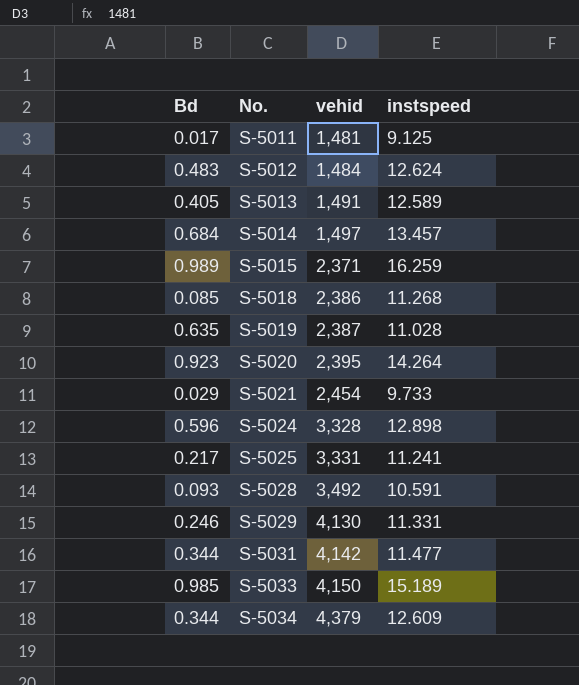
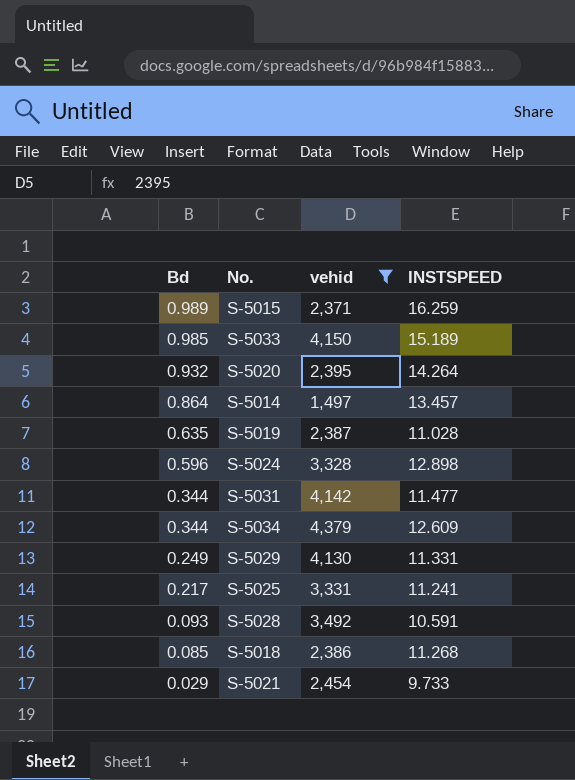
filter: none -> vehid >= 1,497
row order: No. ascending -> Bd descending
column name: instspeed -> INSTSPEED
S-5020 | Bd: 0.923 -> 0.932
S-5014 | Bd: 0.684 -> 0.864
S-5029 | Bd: 0.246 -> 0.249

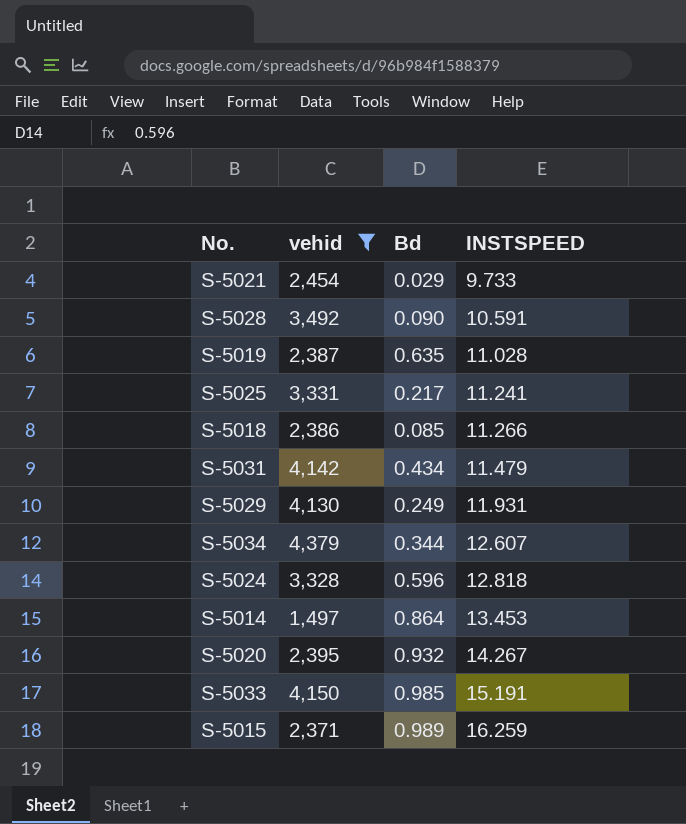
row order: Bd descending -> INSTSPEED ascending
column Bd | position: 1 -> 3
S-5028 | Bd: 0.093 -> 0.090
S-5018 | INSTSPEED: 11.268 -> 11.266
S-5031 | Bd: 0.344 -> 0.434
S-5031 | INSTSPEED: 11.477 -> 11.479
S-5029 | INSTSPEED: 11.331 -> 11.931
S-5034 | INSTSPEED: 12.609 -> 12.607
S-5024 | INSTSPEED: 12.898 -> 12.818
S-5014 | INSTSPEED: 13.457 -> 13.453
S-5020 | INSTSPEED: 14.264 -> 14.267
S-5033 | INSTSPEED: 15.189 -> 15.191

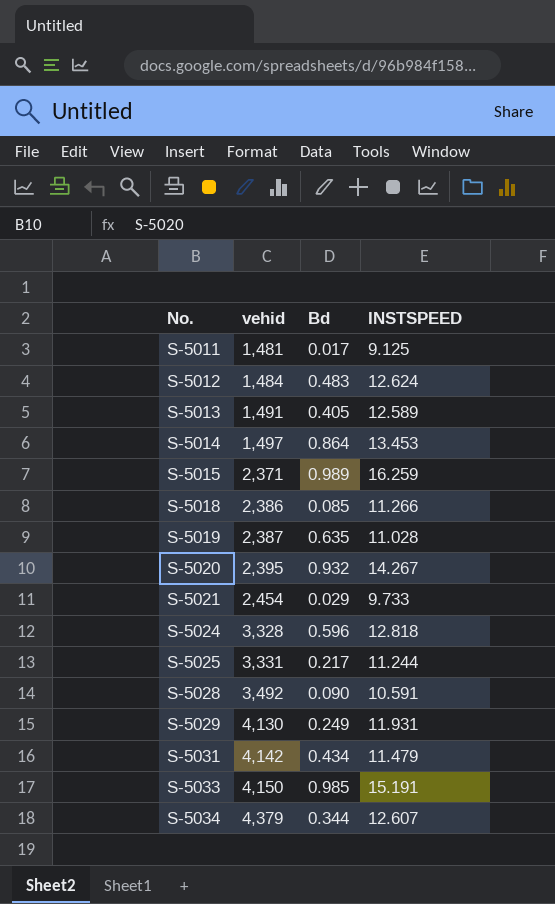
filter: vehid >= 1,497 -> none
row order: INSTSPEED ascending -> No. ascending
S-5025 | INSTSPEED: 11.241 -> 11.244

